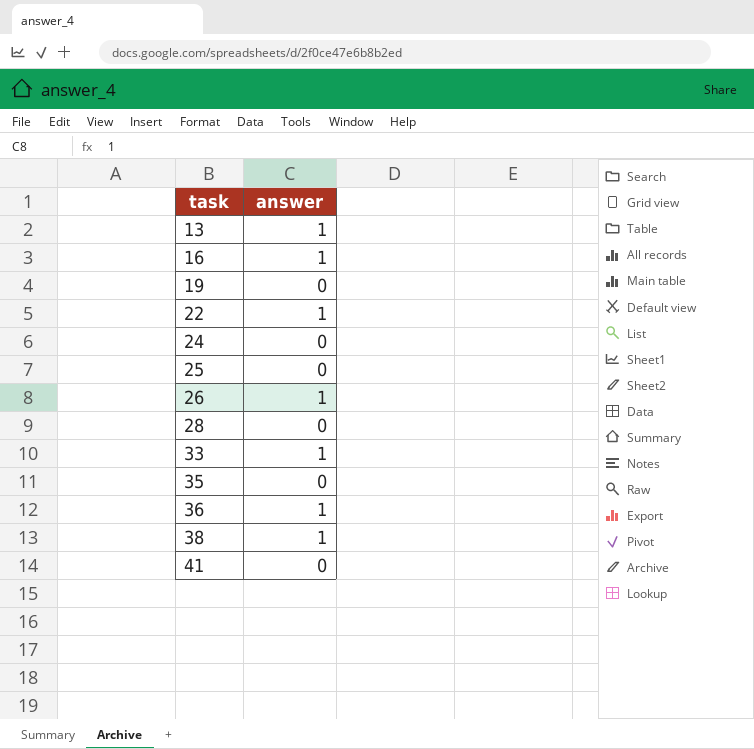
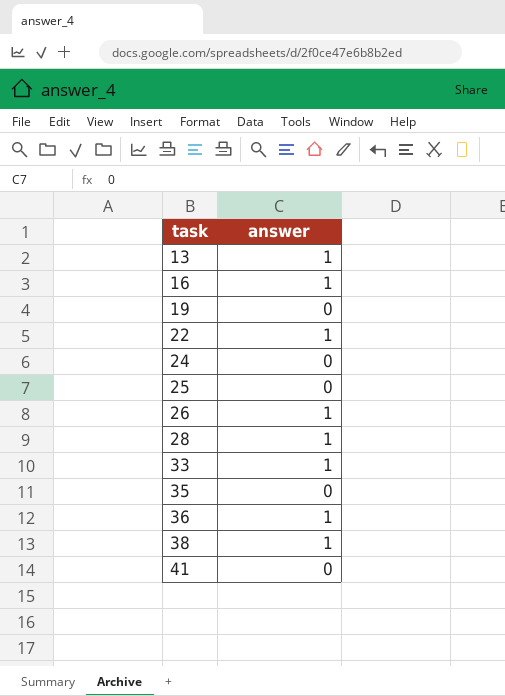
28 | answer: 0 -> 1

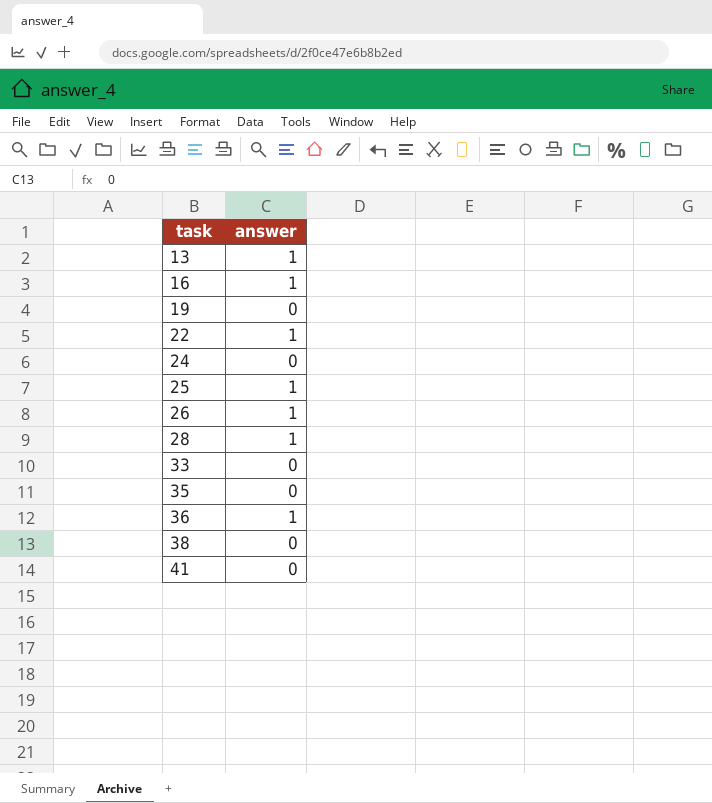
25 | answer: 0 -> 1
33 | answer: 1 -> 0
38 | answer: 1 -> 0

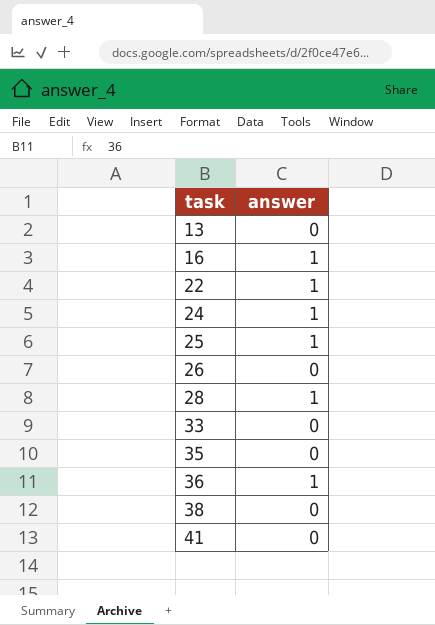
row 19: 0 -> none
13 | answer: 1 -> 0
24 | answer: 0 -> 1
26 | answer: 1 -> 0

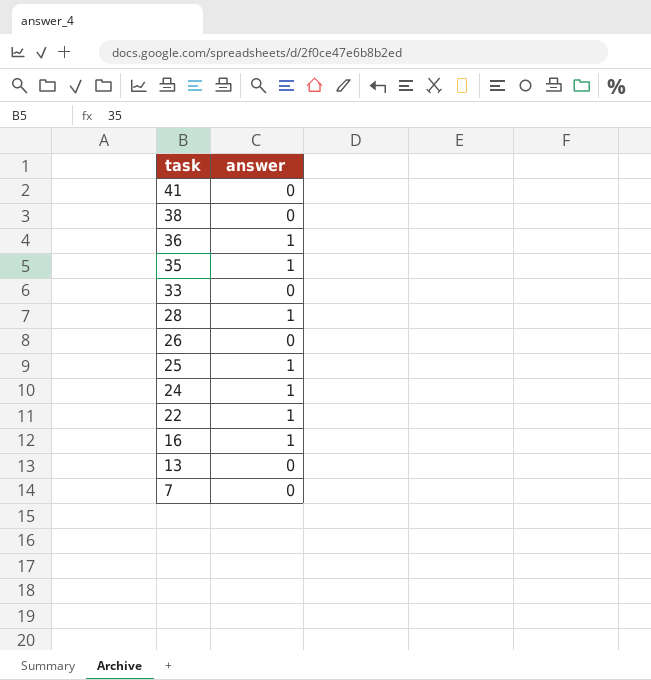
row order: task ascending -> task descending
35 | answer: 0 -> 1
row 7: none -> 0

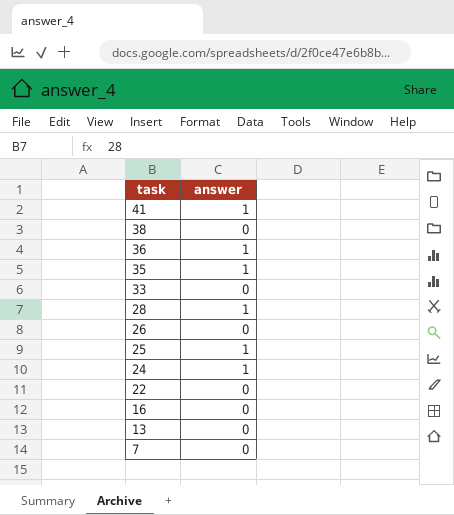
41 | answer: 0 -> 1
22 | answer: 1 -> 0
16 | answer: 1 -> 0

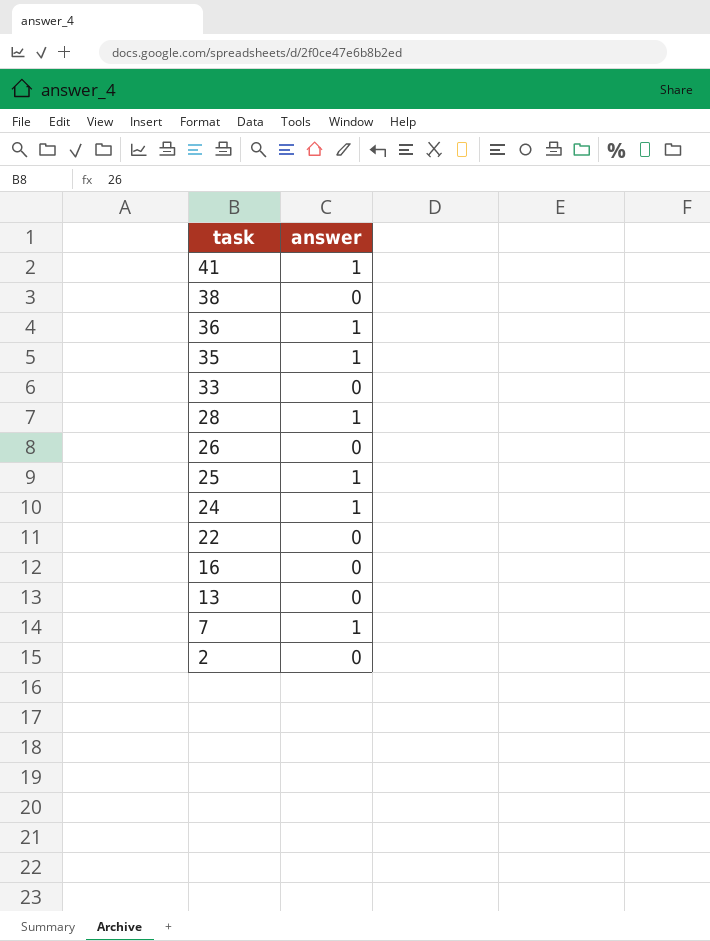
7 | answer: 0 -> 1
row 2: none -> 0

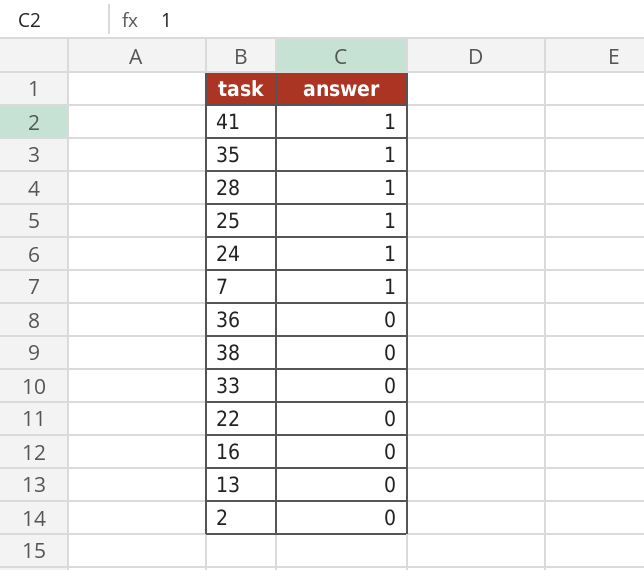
row order: task descending -> answer descending
row 26: 0 -> none
36 | answer: 1 -> 0

